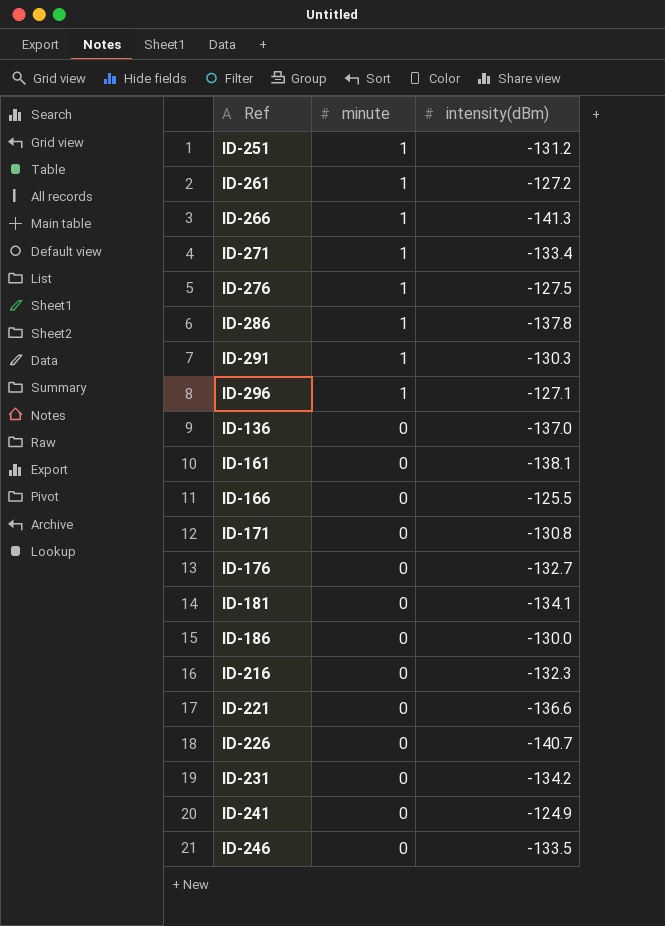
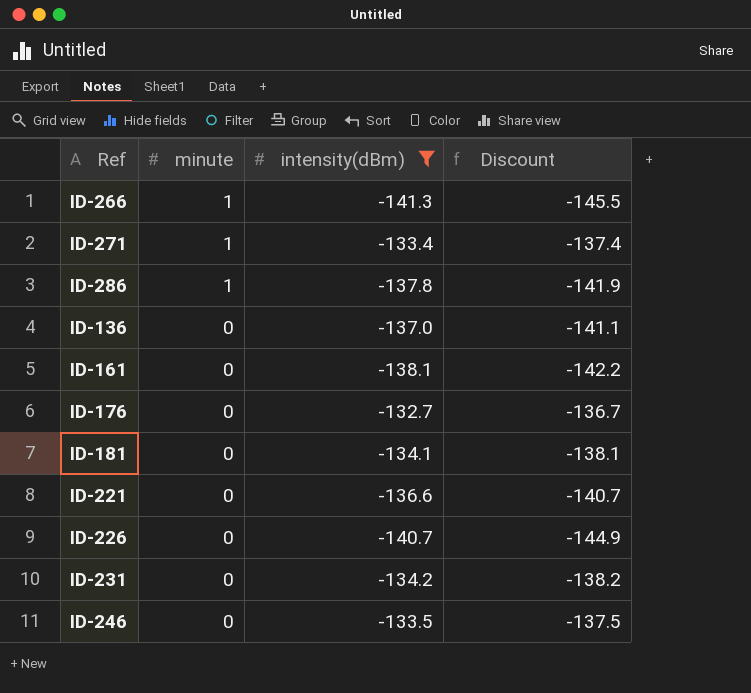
filter: none -> intensity(dBm) <= -132.7
column Discount | formula: none -> [intensity(dBm)] * 1.03

